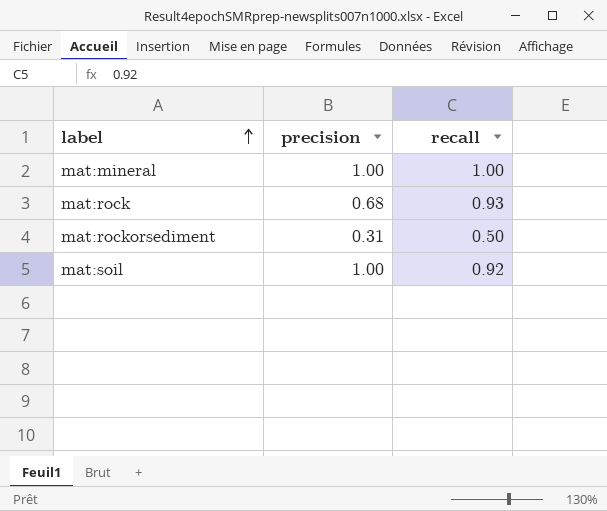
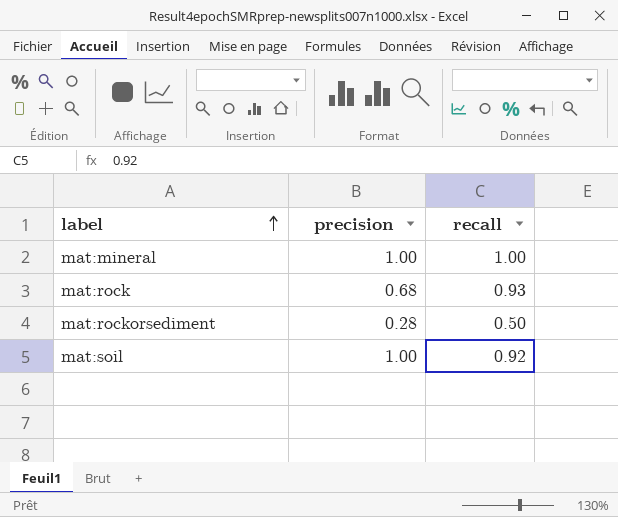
mat:rockorsediment | precision: 0.31 -> 0.28

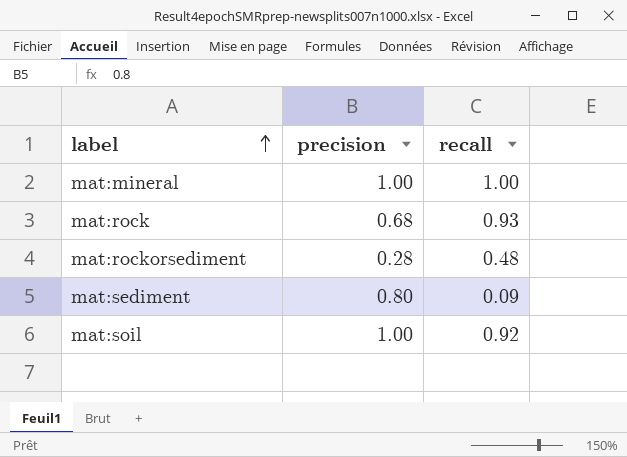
mat:rockorsediment | recall: 0.50 -> 0.48
row mat:sediment: none -> 0.80 | 0.09

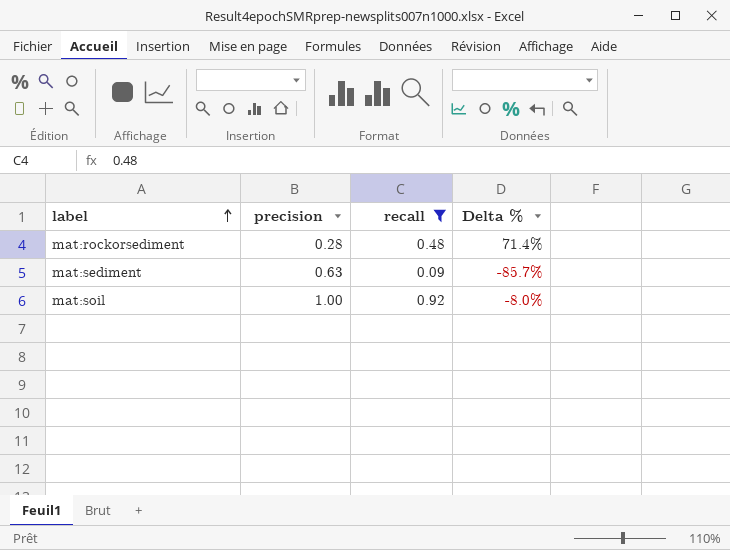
filter: none -> recall <= 0.92
column Delta % | formula: none -> ([recall] - [precision]) / [precision]
mat:sediment | precision: 0.80 -> 0.63

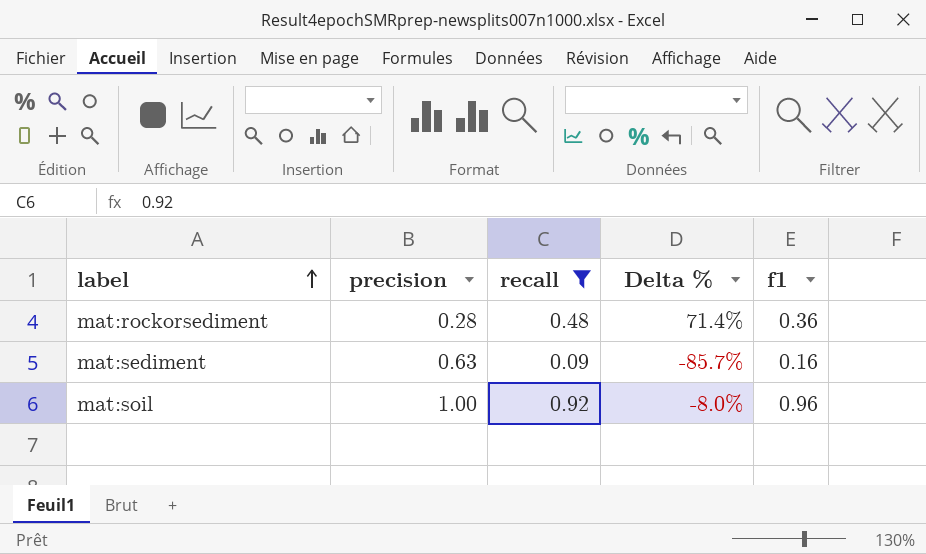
column f1 | position: none -> 5

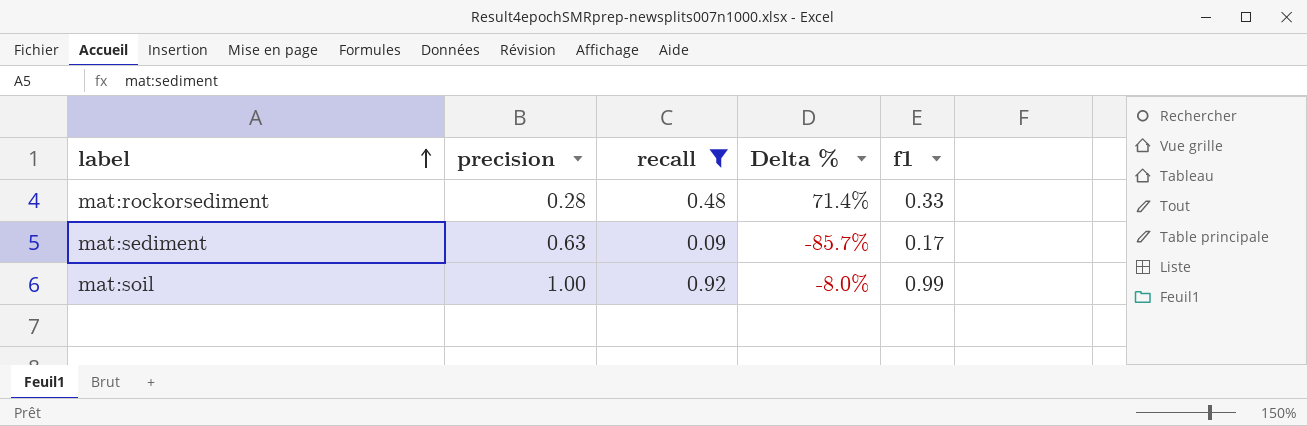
mat:rockorsediment | f1: 0.36 -> 0.33
mat:sediment | f1: 0.16 -> 0.17
mat:soil | f1: 0.96 -> 0.99

